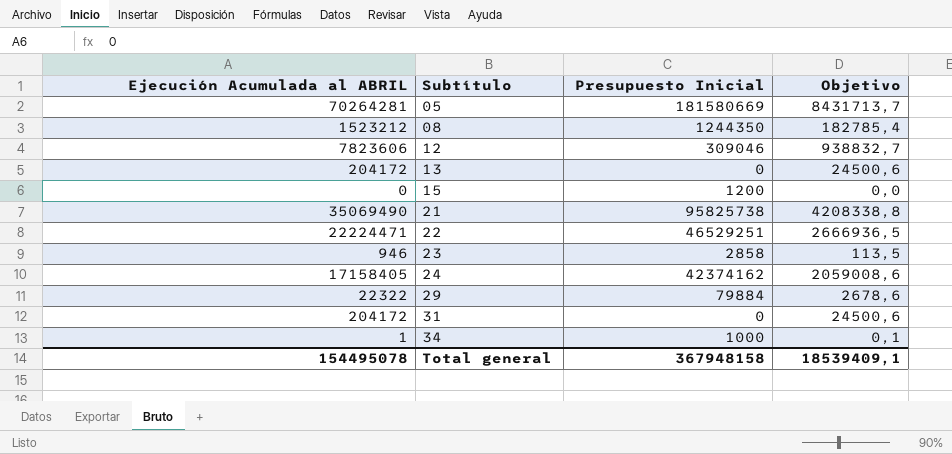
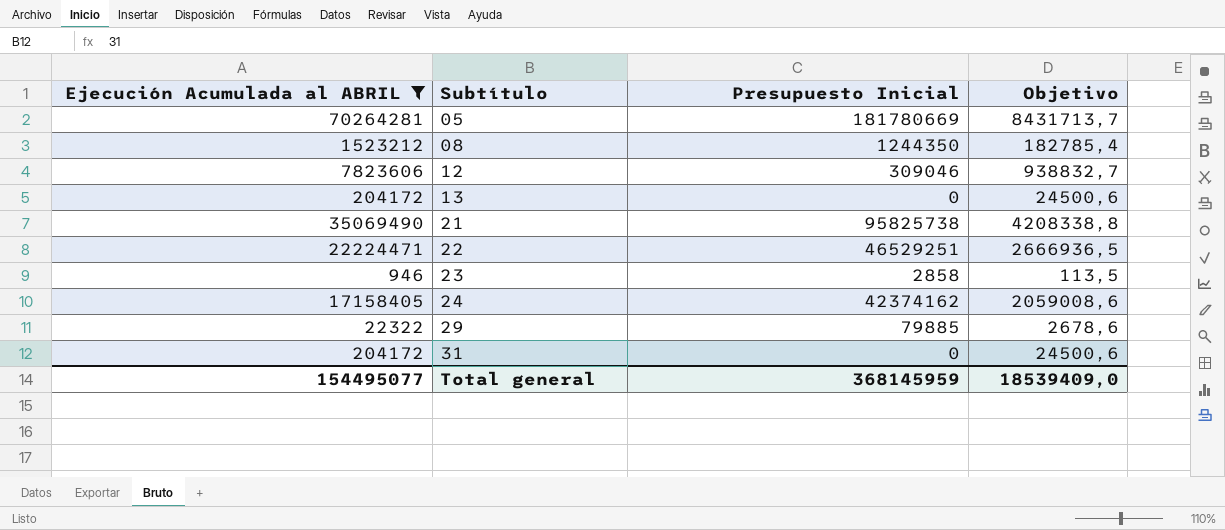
filter: none -> Ejecución Acumulada al ABRIL >= 946
05 | Presupuesto Inicial: 181580669 -> 181780669
29 | Presupuesto Inicial: 79884 -> 79885
Total general | Ejecución Acumulada al ABRIL: 154495078 -> 154495077
Total general | Presupuesto Inicial: 367948158 -> 368145959
Total general | Objetivo: 18539409,1 -> 18539409,0

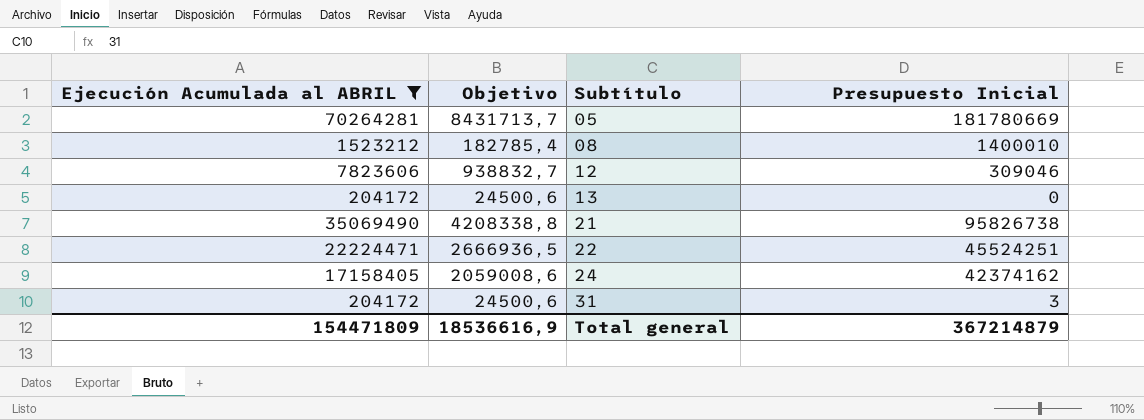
column Objetivo | position: 4 -> 2
row 23: 946 | 2858 | 113,5 -> none
row 29: 22322 | 79885 | 2678,6 -> none
08 | Presupuesto Inicial: 1244350 -> 1400010
21 | Presupuesto Inicial: 95825738 -> 95826738
22 | Presupuesto Inicial: 46529251 -> 45524251
31 | Presupuesto Inicial: 0 -> 3
Total general | Ejecución Acumulada al ABRIL: 154495077 -> 154471809
Total general | Objetivo: 18539409,0 -> 18536616,9
Total general | Presupuesto Inicial: 368145959 -> 367214879

